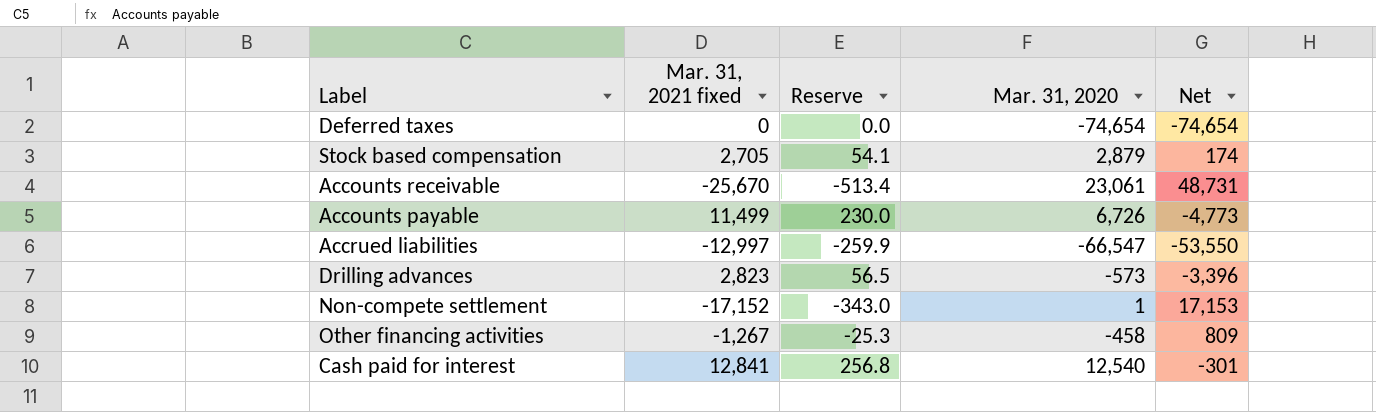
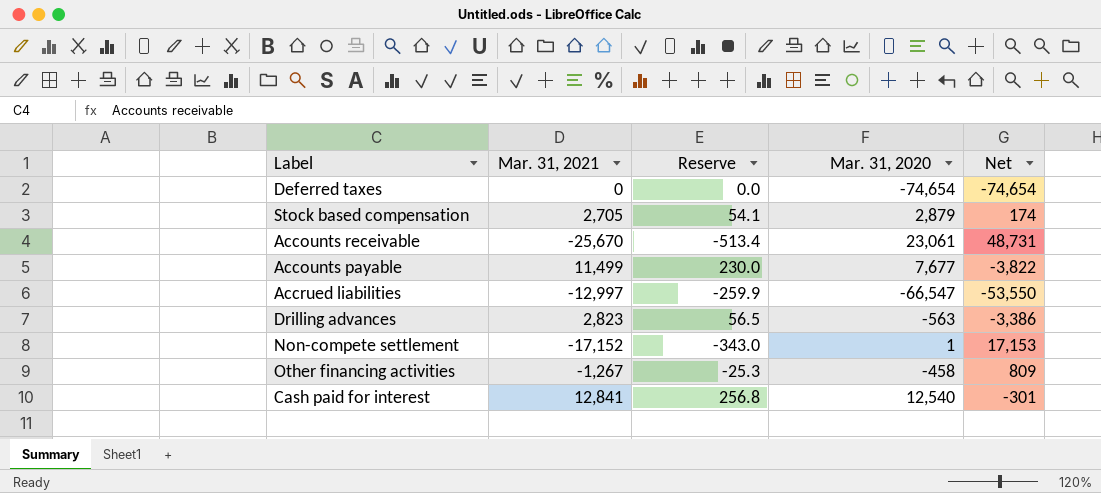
column name: Mar. 31, 2021 fixed -> Mar. 31, 2021
Accounts payable | Mar. 31, 2020: 6,726 -> 7,677
Accounts payable | Net: -4,773 -> -3,822
Drilling advances | Mar. 31, 2020: -573 -> -563
Drilling advances | Net: -3,396 -> -3,386

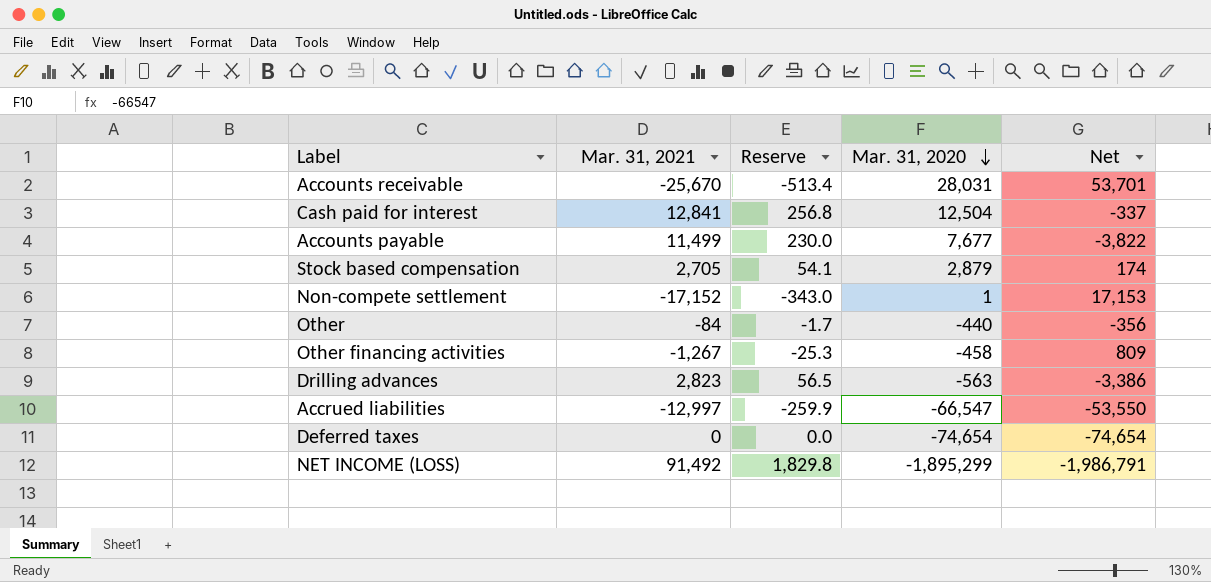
row order: none -> Mar. 31, 2020 descending
Accounts receivable | Mar. 31, 2020: 23,061 -> 28,031
Accounts receivable | Net: 48,731 -> 53,701
Cash paid for interest | Mar. 31, 2020: 12,540 -> 12,504
Cash paid for interest | Net: -301 -> -337
row Other: none -> -84 | -1.7 | -440 | -356
row NET INCOME (LOSS): none -> 91,492 | 1,829.8 | -1,895,299 | -1,986,791

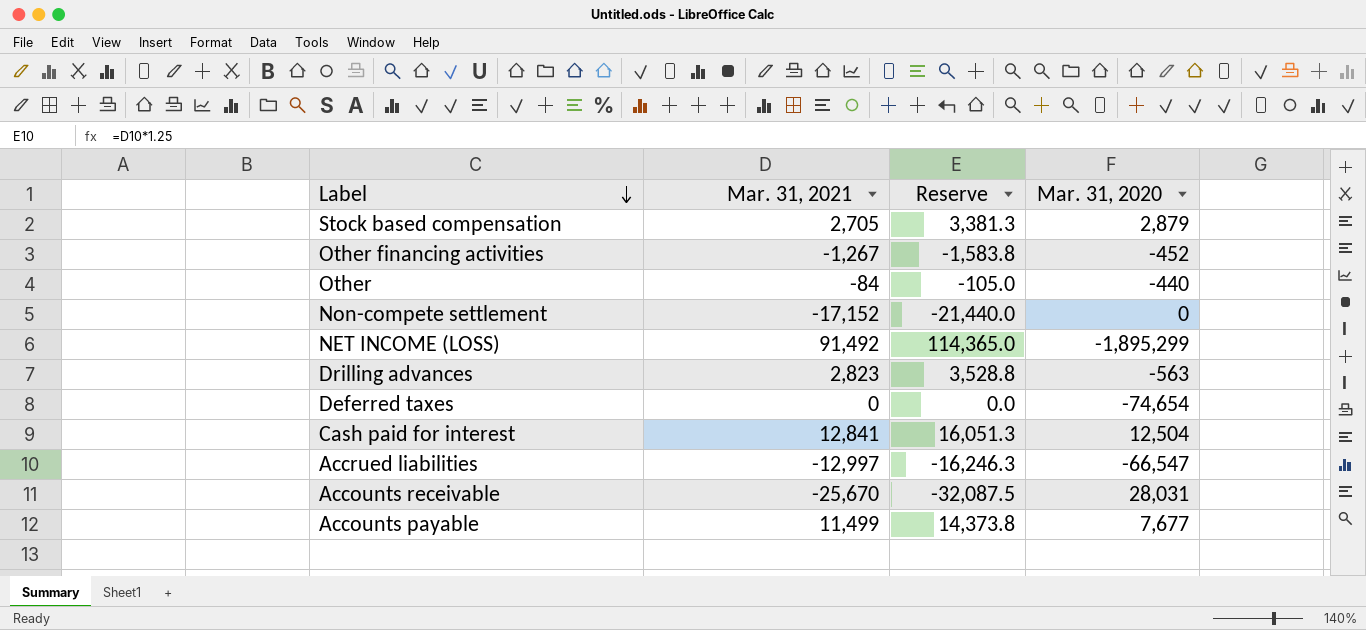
row order: Mar. 31, 2020 descending -> Label descending
column Net | formula: [Mar. 31, 2020] - [Mar. 31, 2021] -> none
column Reserve | formula: [Mar. 31, 2021] * 0.02 -> [Mar. 31, 2021] * 1.25
Other financing activities | Mar. 31, 2020: -458 -> -452
Non-compete settlement | Mar. 31, 2020: 1 -> 0

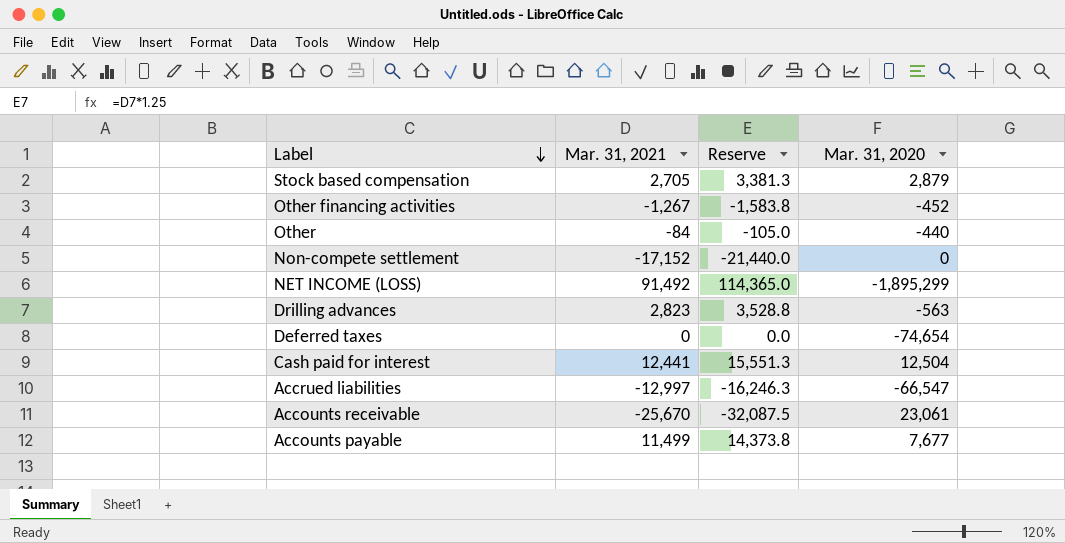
Cash paid for interest | Mar. 31, 2021: 12,841 -> 12,441
Cash paid for interest | Reserve: 16,051.3 -> 15,551.3
Accounts receivable | Mar. 31, 2020: 28,031 -> 23,061

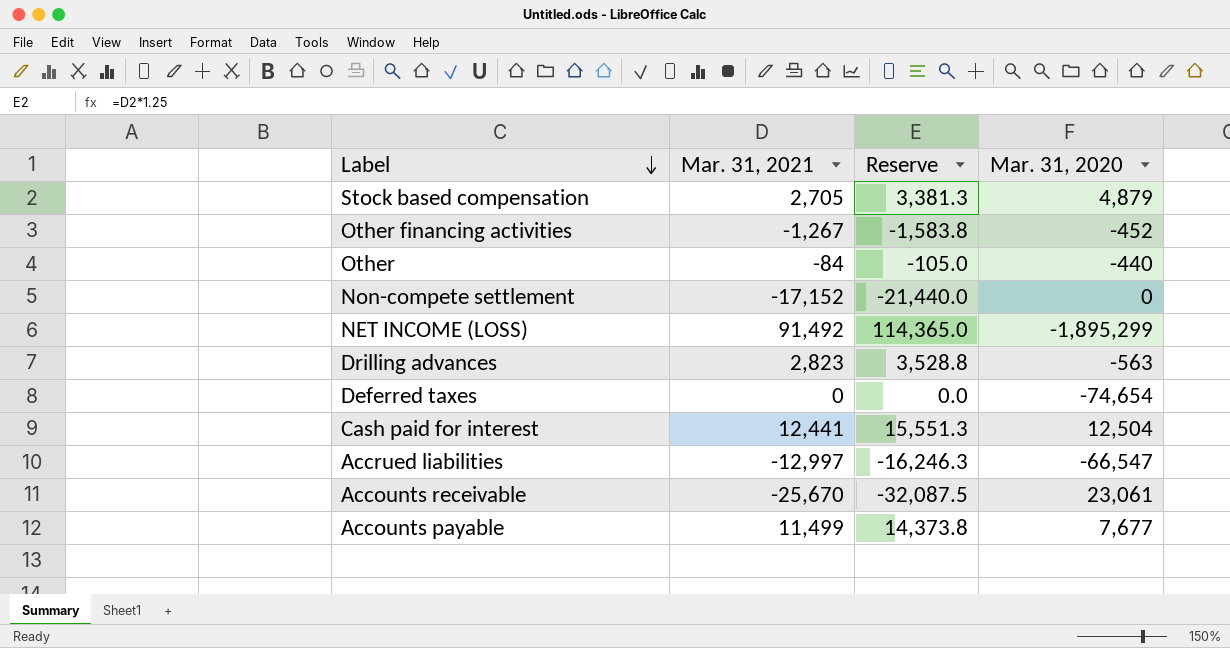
Stock based compensation | Mar. 31, 2020: 2,879 -> 4,879

